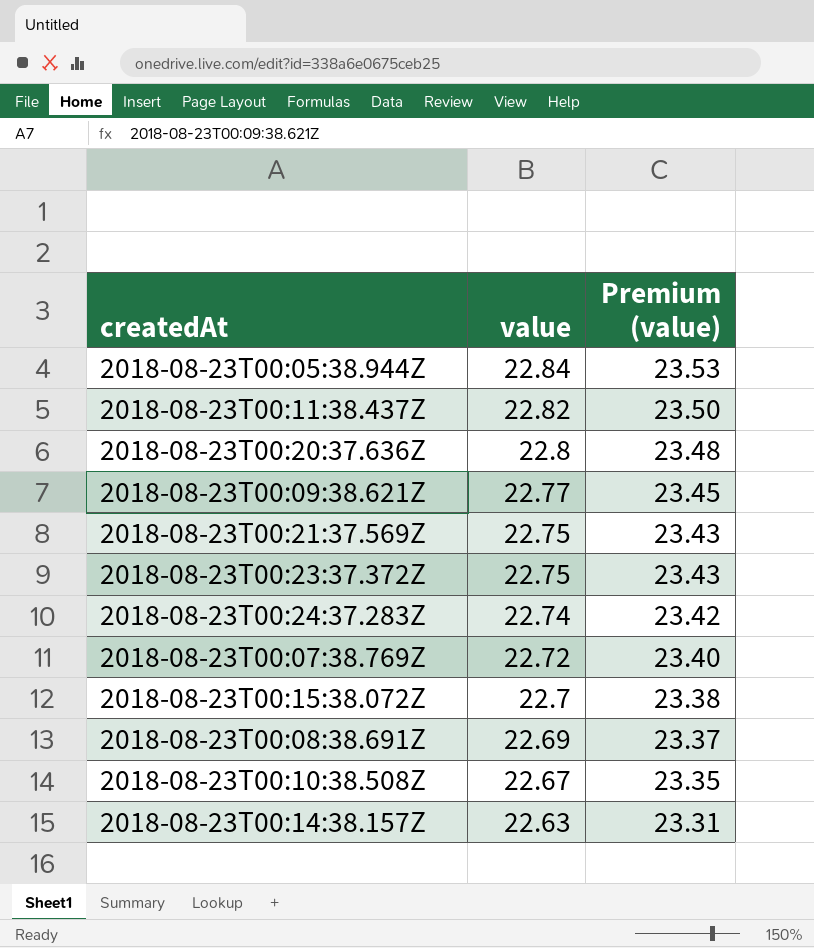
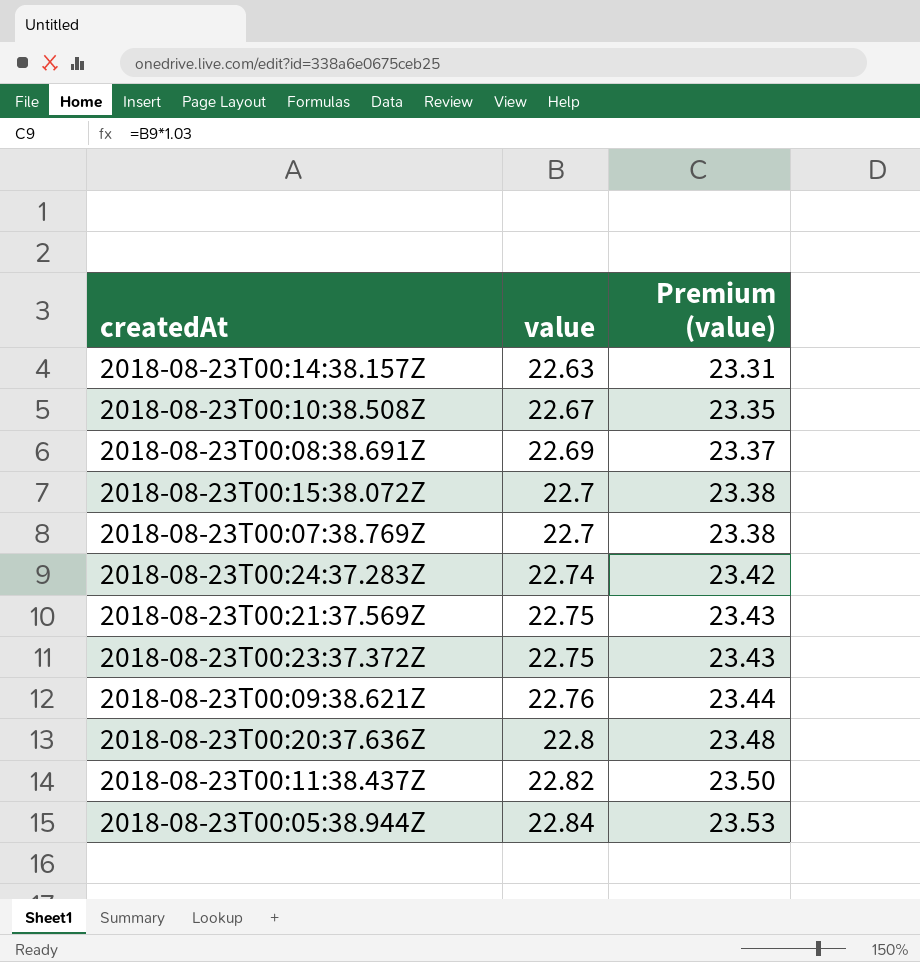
row order: value descending -> value ascending
2018-08-23T00:07:38.769Z | value: 22.72 -> 22.7
2018-08-23T00:07:38.769Z | Premium (value): 23.40 -> 23.38
2018-08-23T00:09:38.621Z | value: 22.77 -> 22.76
2018-08-23T00:09:38.621Z | Premium (value): 23.45 -> 23.44

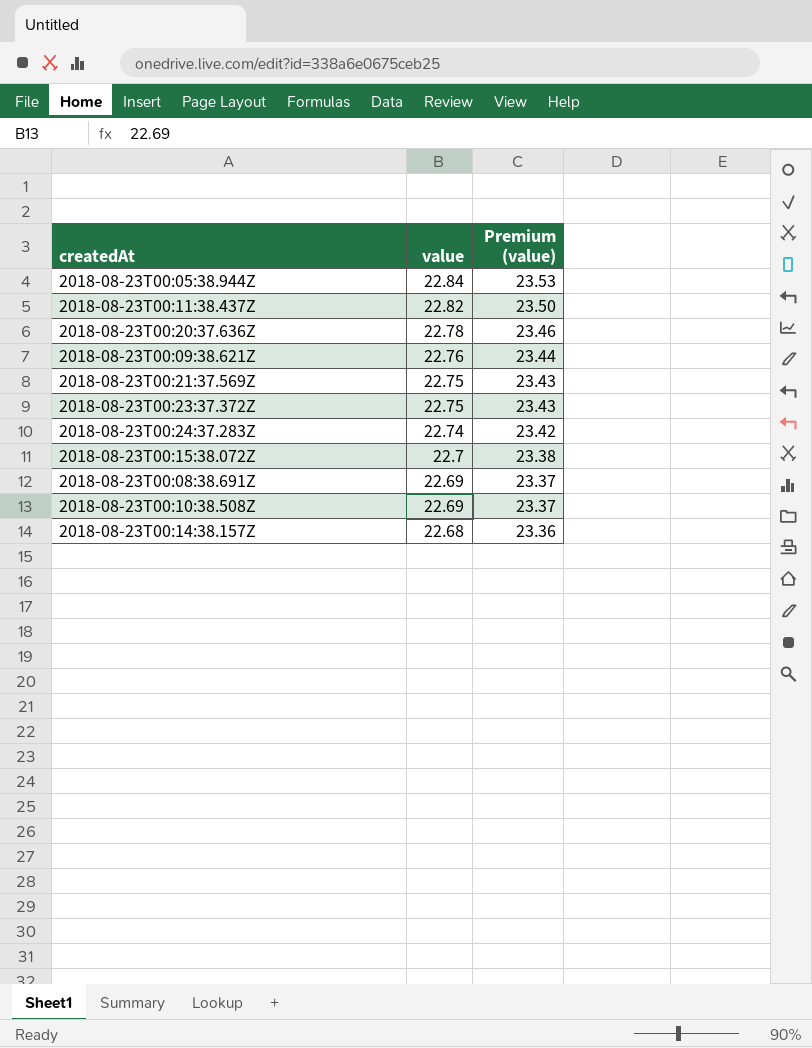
row order: value ascending -> value descending
row 2018-08-23T00:07:38.769Z: 22.7 | 23.38 -> none
2018-08-23T00:20:37.636Z | value: 22.8 -> 22.78
2018-08-23T00:20:37.636Z | Premium (value): 23.48 -> 23.46
2018-08-23T00:10:38.508Z | value: 22.67 -> 22.69
2018-08-23T00:10:38.508Z | Premium (value): 23.35 -> 23.37
2018-08-23T00:14:38.157Z | value: 22.63 -> 22.68
2018-08-23T00:14:38.157Z | Premium (value): 23.31 -> 23.36

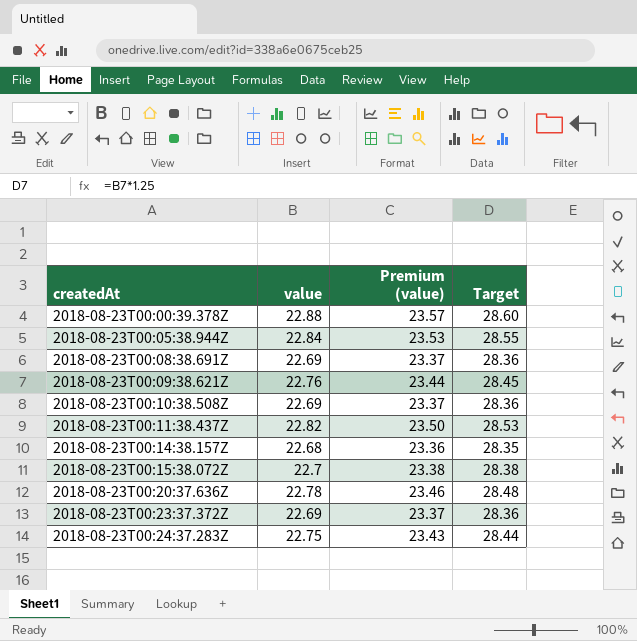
row order: value descending -> createdAt ascending
column Target | formula: none -> [value] * 1.25
row 2018-08-23T00:21:37.569Z: 22.75 | 23.43 -> none
row 2018-08-23T00:00:39.378Z: none -> 22.88 | 23.57 | 28.60
2018-08-23T00:23:37.372Z | value: 22.75 -> 22.69
2018-08-23T00:23:37.372Z | Premium (value): 23.43 -> 23.37
2018-08-23T00:24:37.283Z | value: 22.74 -> 22.75
2018-08-23T00:24:37.283Z | Premium (value): 23.42 -> 23.43

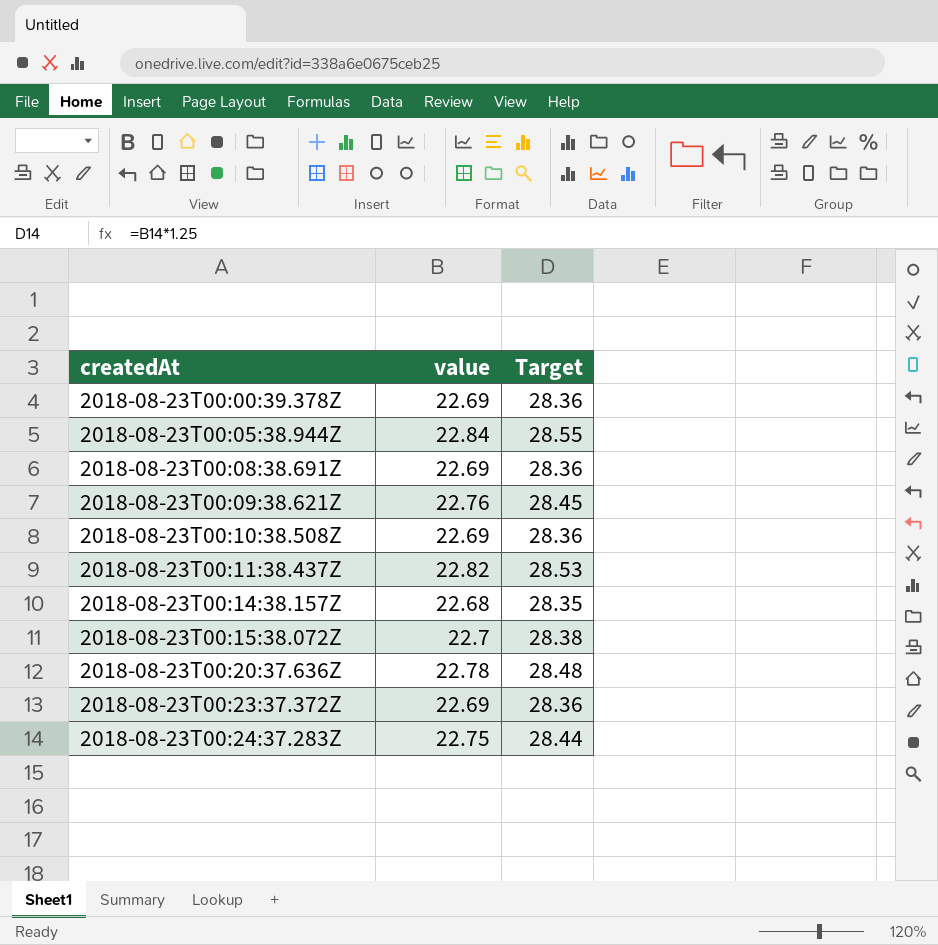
column Premium (value) | formula: [value] * 1.03 -> none
2018-08-23T00:00:39.378Z | value: 22.88 -> 22.69
2018-08-23T00:00:39.378Z | Target: 28.60 -> 28.36

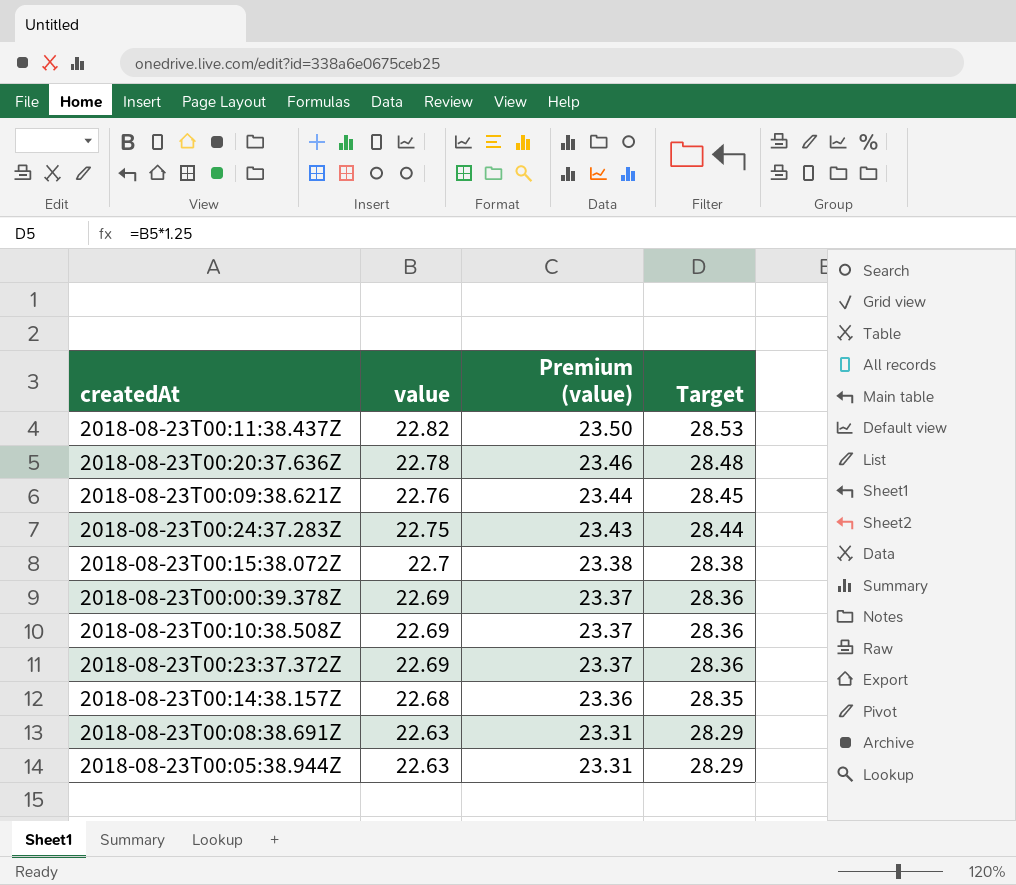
row order: createdAt ascending -> value descending
column Premium (value) | formula: none -> [value] * 1.03
2018-08-23T00:08:38.691Z | value: 22.69 -> 22.63
2018-08-23T00:08:38.691Z | Target: 28.36 -> 28.29
2018-08-23T00:05:38.944Z | value: 22.84 -> 22.63
2018-08-23T00:05:38.944Z | Target: 28.55 -> 28.29

